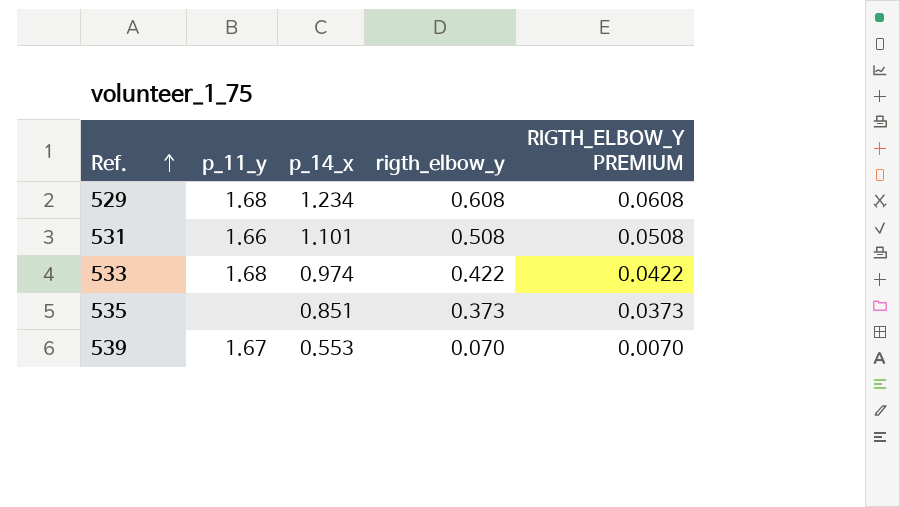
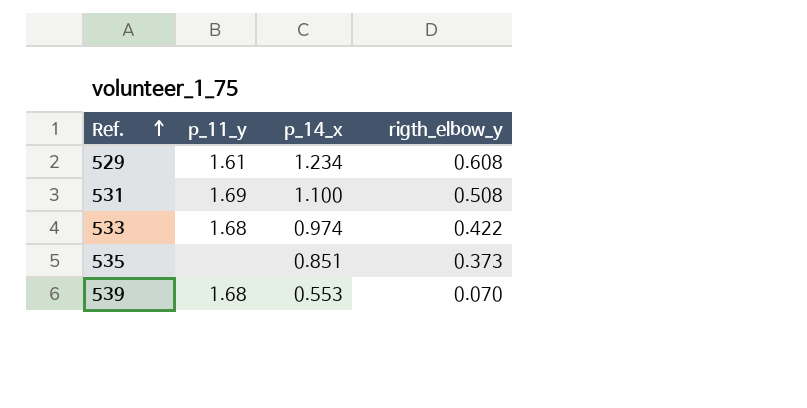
column RIGTH_ELBOW_Y PREMIUM | formula: [rigth_elbow_y] * 0.1 -> none
529 | p_11_y: 1.68 -> 1.61
531 | p_11_y: 1.66 -> 1.69
531 | p_14_x: 1.101 -> 1.100
539 | p_11_y: 1.67 -> 1.68

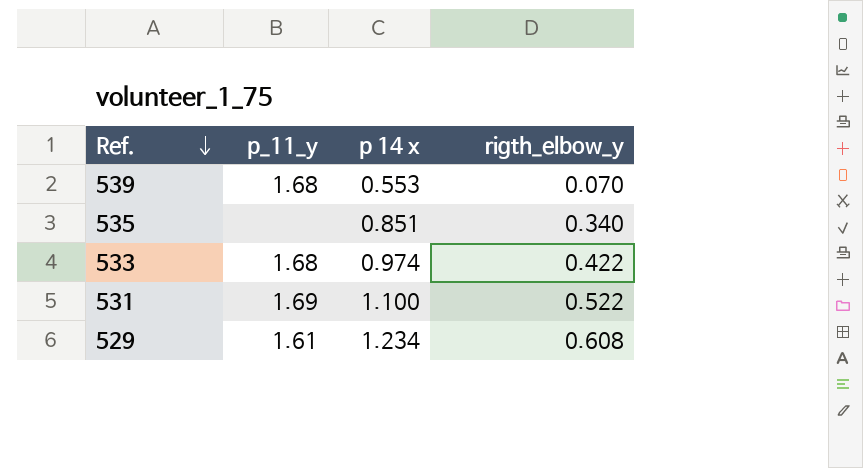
row order: Ref. ascending -> Ref. descending
column name: p_14_x -> p 14 x
535 | rigth_elbow_y: 0.373 -> 0.340
531 | rigth_elbow_y: 0.508 -> 0.522

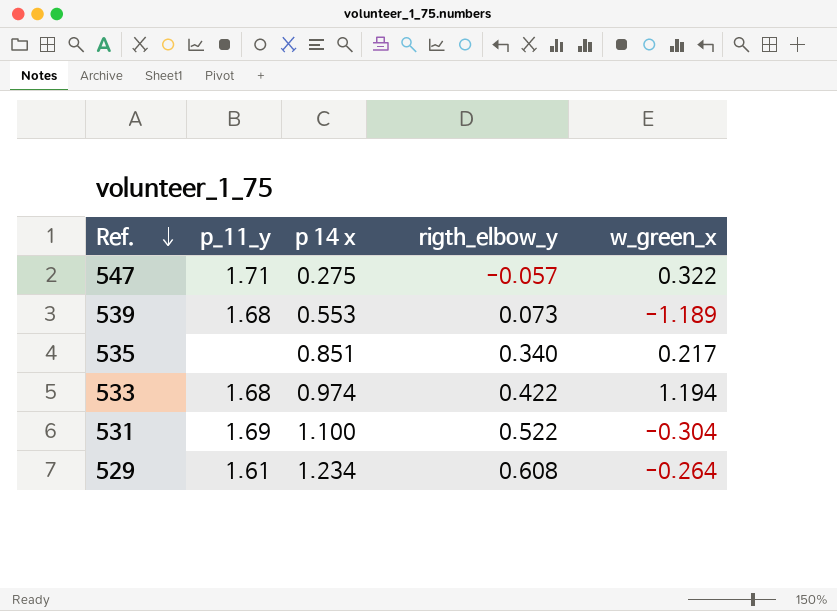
column w_green_x | position: none -> 5
row 547: none -> 1.71 | 0.275 | -0.057 | 0.322
539 | rigth_elbow_y: 0.070 -> 0.073

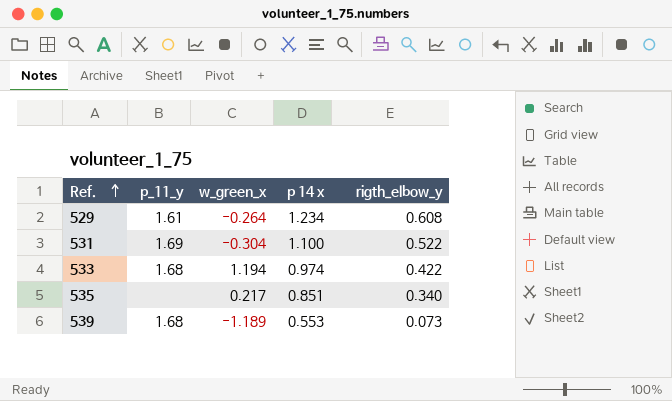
row order: Ref. descending -> Ref. ascending
column w_green_x | position: 5 -> 3
row 547: 1.71 | 0.275 | -0.057 | 0.322 -> none

